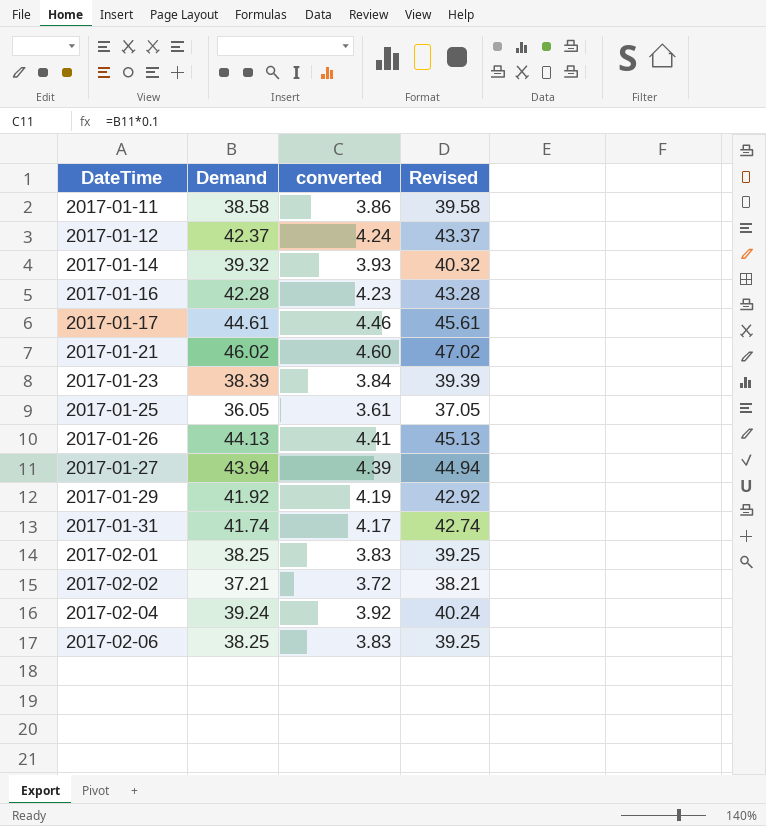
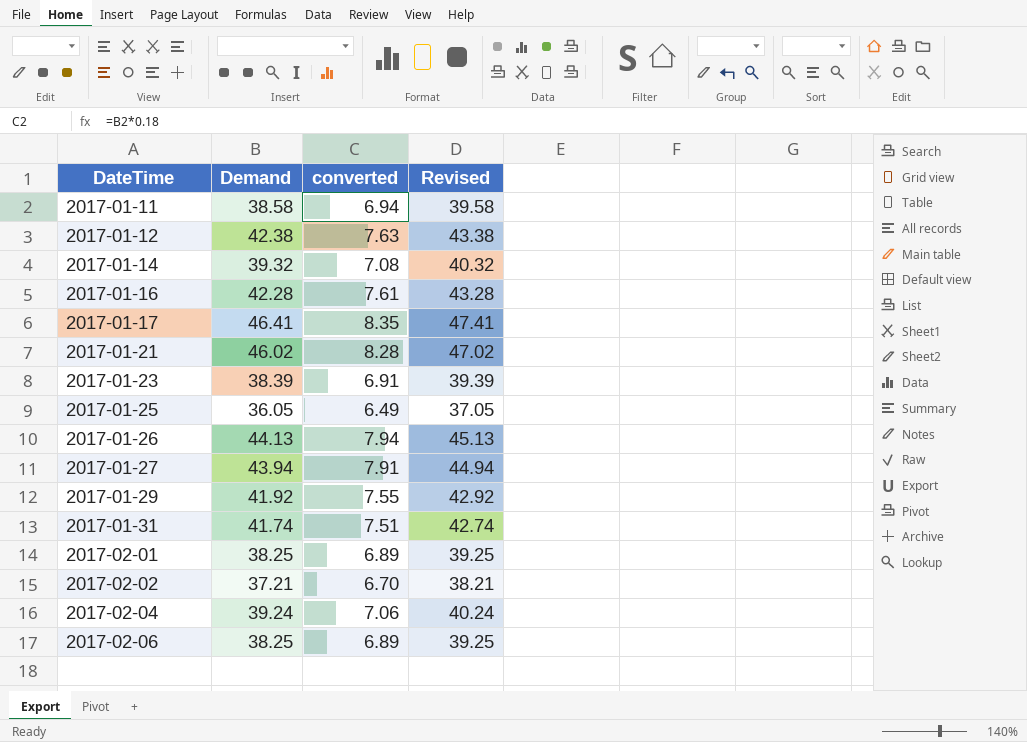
column converted | formula: [Demand] * 0.1 -> [Demand] * 0.18
2017-01-12 | Demand: 42.37 -> 42.38
2017-01-12 | Revised: 43.37 -> 43.38
2017-01-17 | Demand: 44.61 -> 46.41
2017-01-17 | Revised: 45.61 -> 47.41

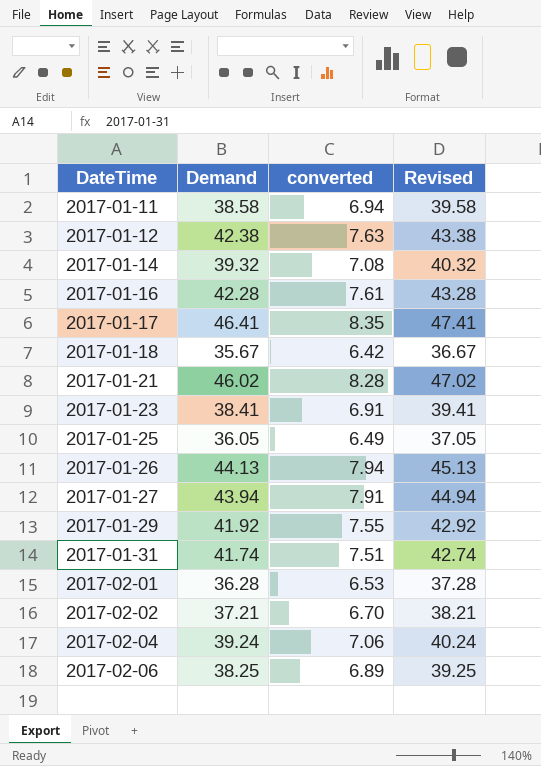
row 2017-01-18: none -> 35.67 | 6.42 | 36.67
2017-01-23 | Demand: 38.39 -> 38.41
2017-01-23 | Revised: 39.39 -> 39.41
2017-02-01 | Demand: 38.25 -> 36.28
2017-02-01 | converted: 6.89 -> 6.53
2017-02-01 | Revised: 39.25 -> 37.28

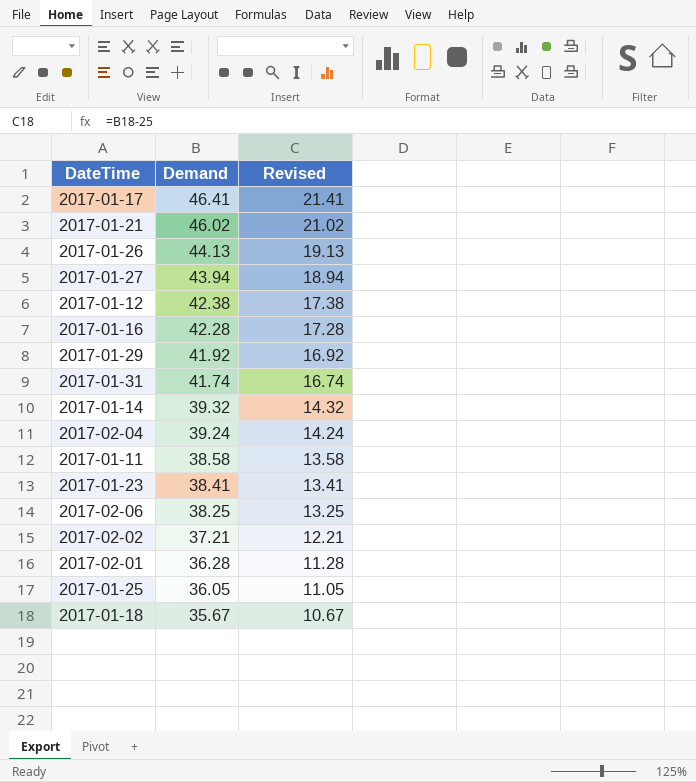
row order: DateTime ascending -> Demand descending
column converted | formula: [Demand] * 0.18 -> none
column Revised | formula: [Demand] + 1 -> [Demand] - 25

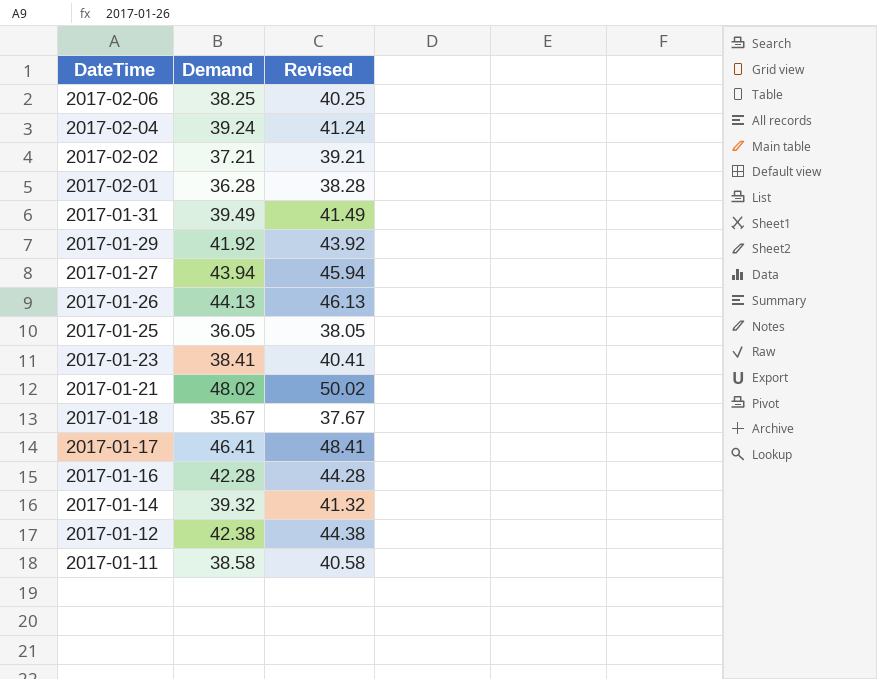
row order: Demand descending -> DateTime descending
column Revised | formula: [Demand] - 25 -> [Demand] + 2
2017-01-31 | Demand: 41.74 -> 39.49
2017-01-21 | Demand: 46.02 -> 48.02

